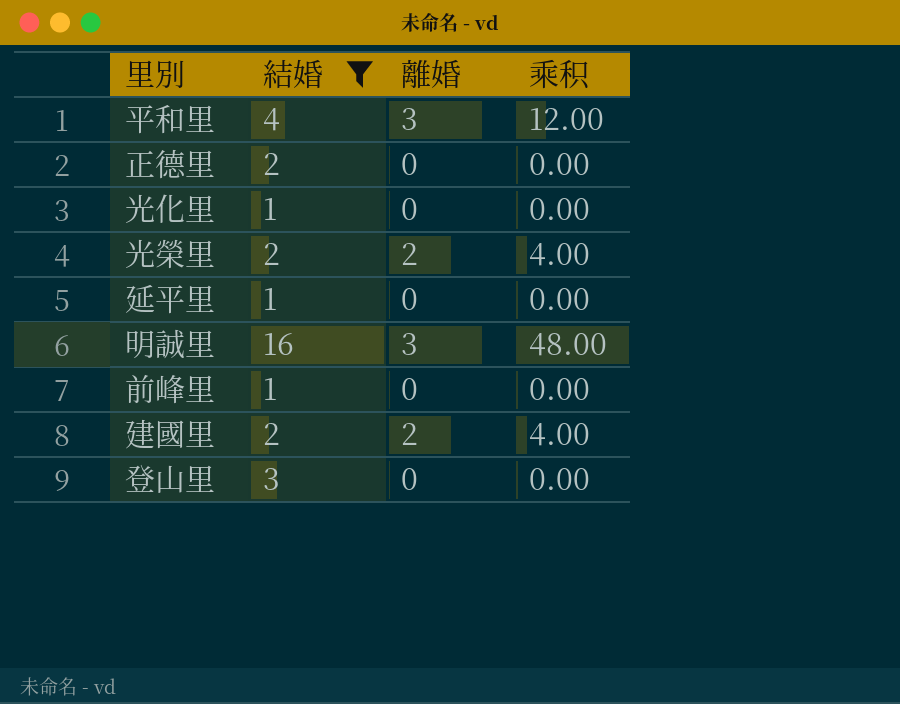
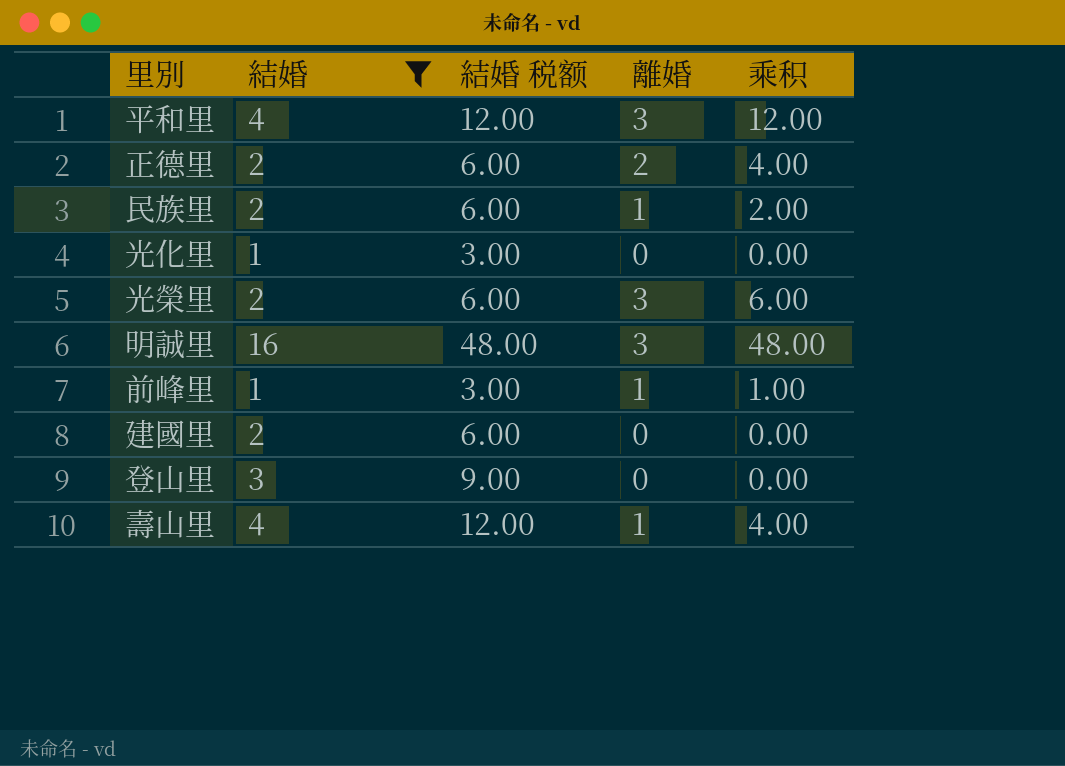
column 結婚 税额 | formula: none -> [結婚] * 3
row 延平里: 1 | 0 | 0.00 -> none
正德里 | 離婚: 0 -> 2
正德里 | 乘积: 0.00 -> 4.00
row 民族里: none -> 2 | 6.00 | 1 | 2.00
光榮里 | 離婚: 2 -> 3
光榮里 | 乘积: 4.00 -> 6.00
前峰里 | 離婚: 0 -> 1
前峰里 | 乘积: 0.00 -> 1.00
建國里 | 離婚: 2 -> 0
建國里 | 乘积: 4.00 -> 0.00
row 壽山里: none -> 4 | 12.00 | 1 | 4.00

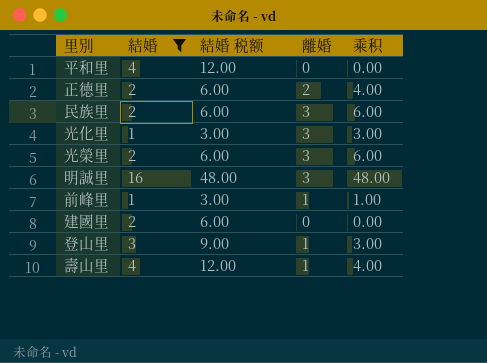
平和里 | 離婚: 3 -> 0
平和里 | 乘积: 12.00 -> 0.00
民族里 | 離婚: 1 -> 3
民族里 | 乘积: 2.00 -> 6.00
光化里 | 離婚: 0 -> 3
光化里 | 乘积: 0.00 -> 3.00
登山里 | 離婚: 0 -> 1
登山里 | 乘积: 0.00 -> 3.00

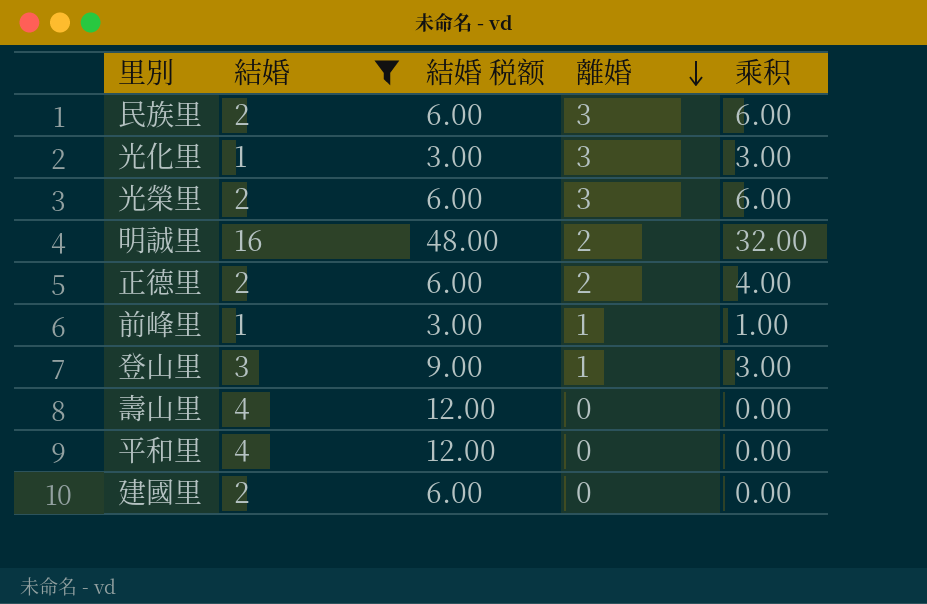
row order: none -> 離婚 descending
明誠里 | 離婚: 3 -> 2
明誠里 | 乘积: 48.00 -> 32.00
壽山里 | 離婚: 1 -> 0
壽山里 | 乘积: 4.00 -> 0.00

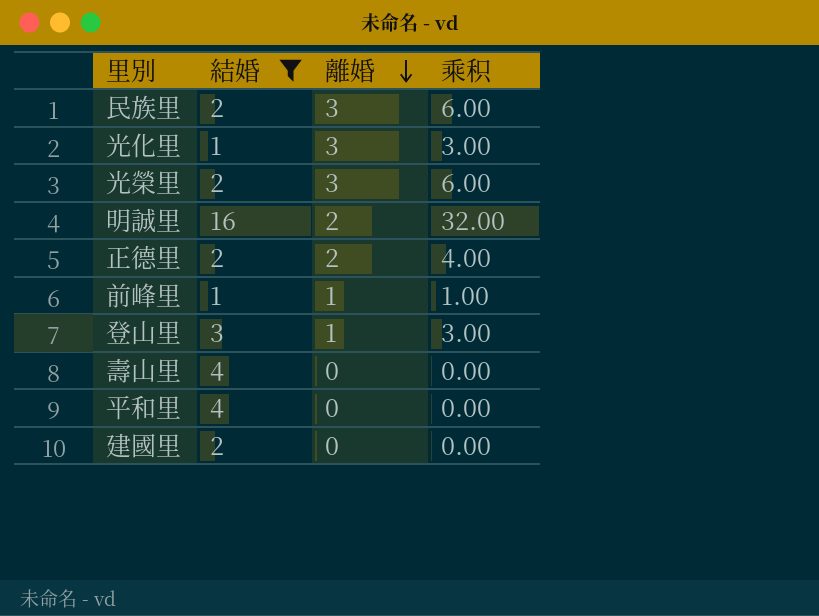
column 結婚 税额 | formula: [結婚] * 3 -> none

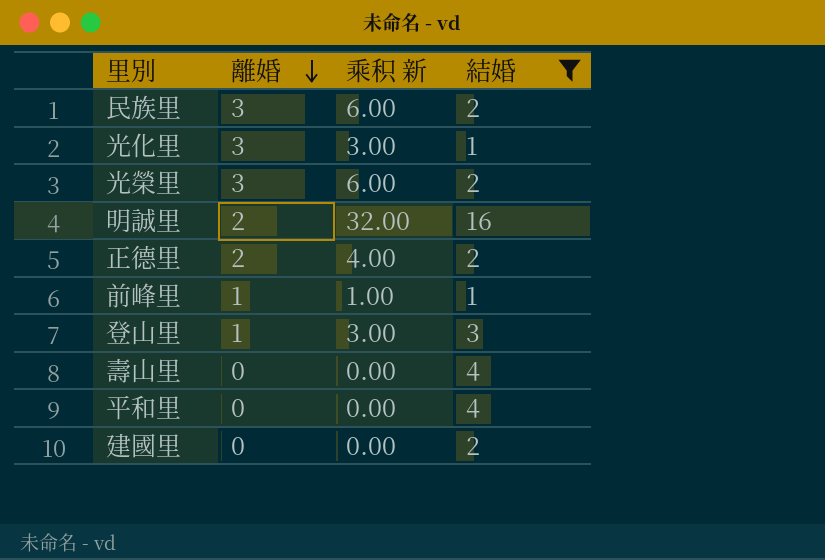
column name: 乘积 -> 乘积 新
column 結婚 | position: 2 -> 4

